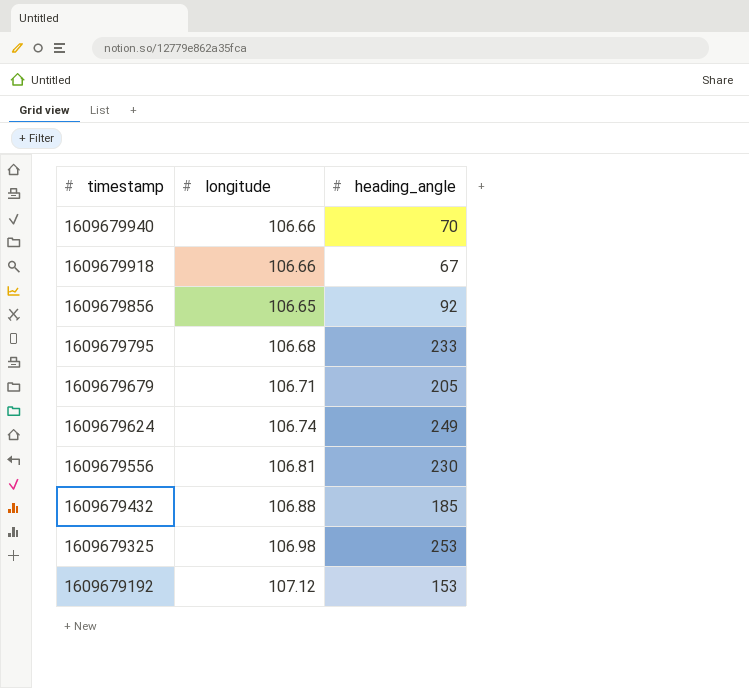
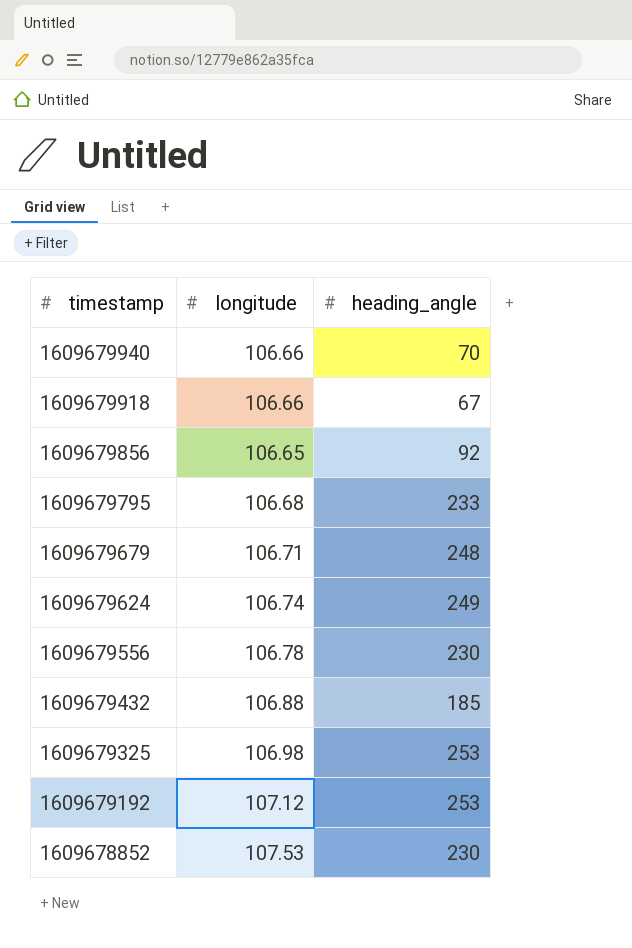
1609679679 | heading_angle: 205 -> 248
1609679556 | longitude: 106.81 -> 106.78
1609679192 | heading_angle: 153 -> 253
row 1609678852: none -> 107.53 | 230

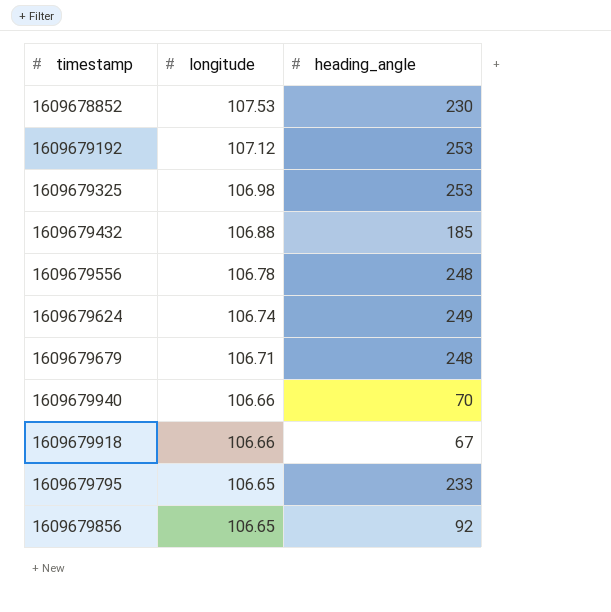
row order: timestamp descending -> longitude descending
1609679556 | heading_angle: 230 -> 248
1609679795 | longitude: 106.68 -> 106.65

